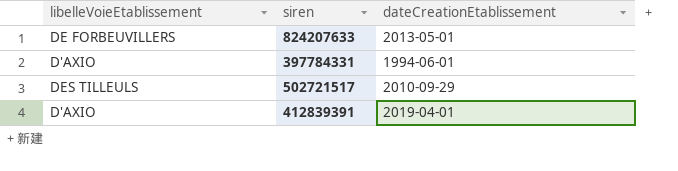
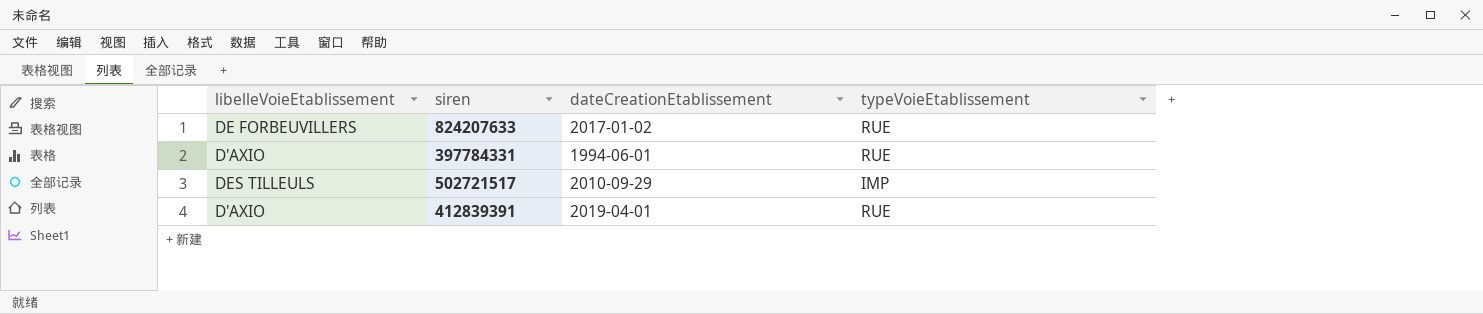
column typeVoieEtablissement | position: none -> 4
824207633 | dateCreationEtablissement: 2013-05-01 -> 2017-01-02

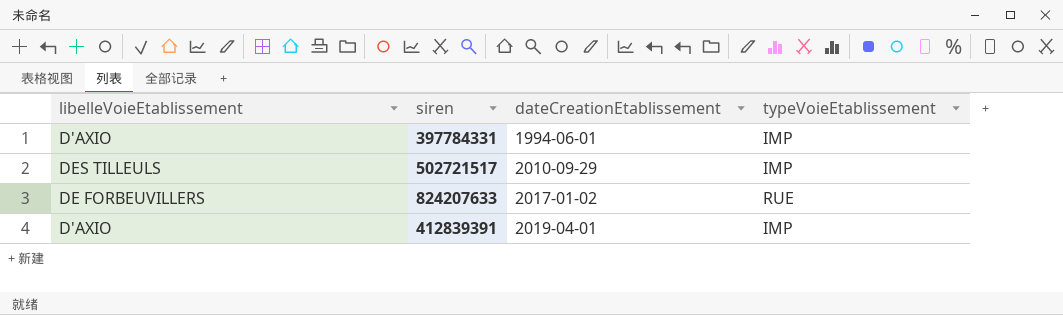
row order: none -> dateCreationEtablissement ascending
397784331 | typeVoieEtablissement: RUE -> IMP
412839391 | typeVoieEtablissement: RUE -> IMP

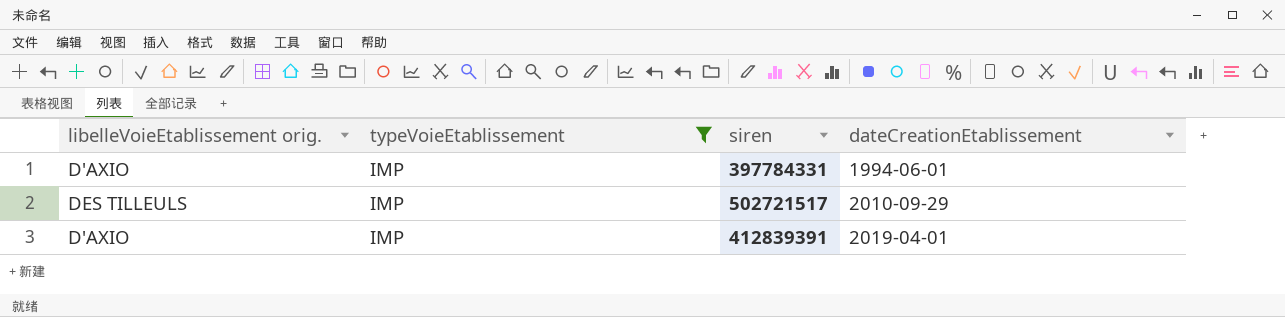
filter: none -> typeVoieEtablissement = IMP
column name: libelleVoieEtablissement -> libelleVoieEtablissement orig.
column typeVoieEtablissement | position: 4 -> 2

